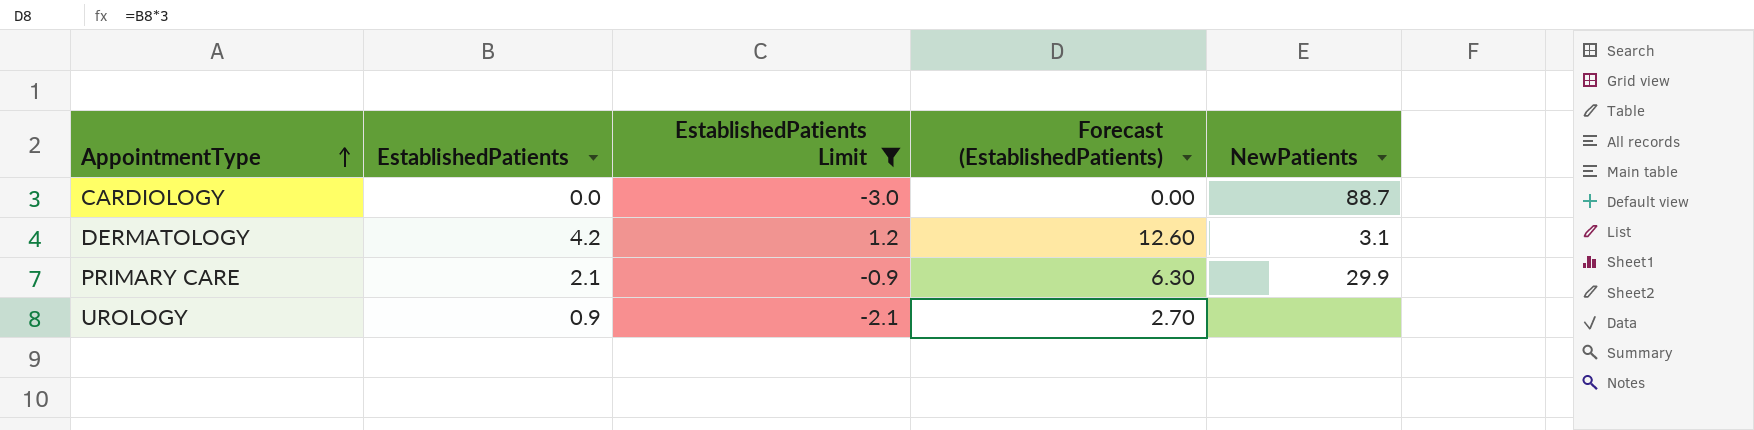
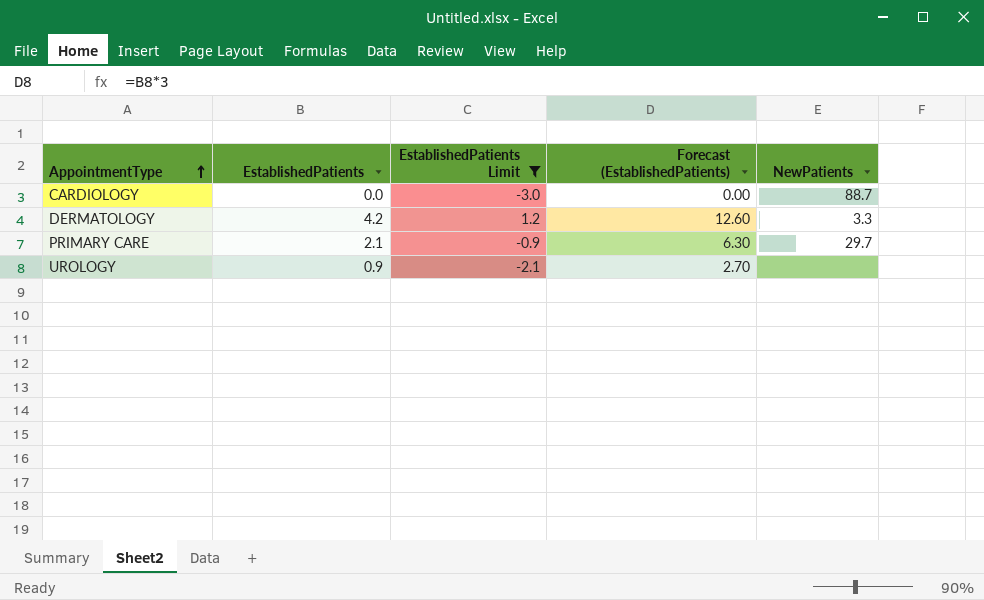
DERMATOLOGY | NewPatients: 3.1 -> 3.3
PRIMARY CARE | NewPatients: 29.9 -> 29.7

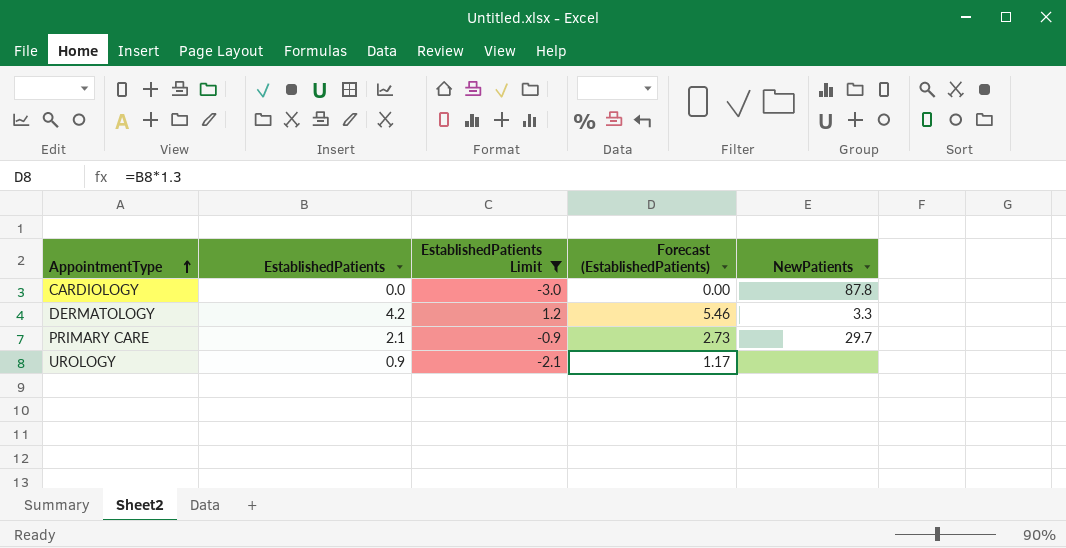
column Forecast (EstablishedPatients) | formula: [EstablishedPatients] * 3 -> [EstablishedPatients] * 1.3
CARDIOLOGY | NewPatients: 88.7 -> 87.8

